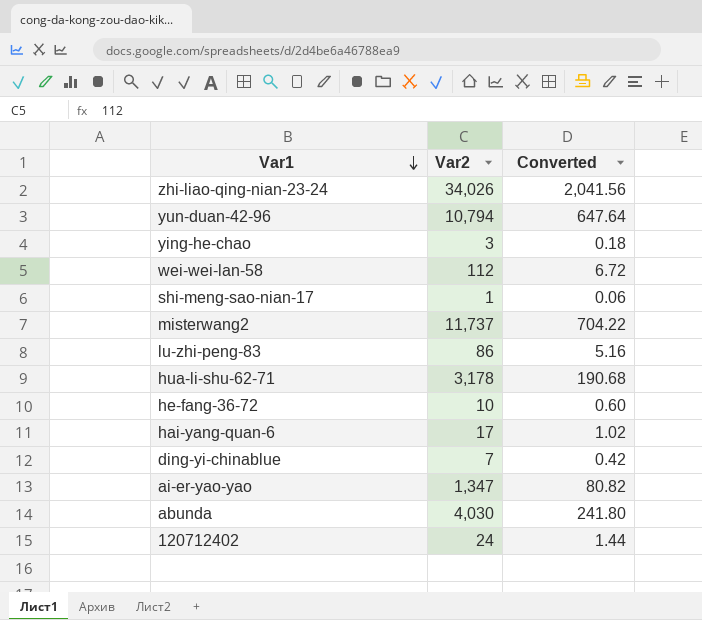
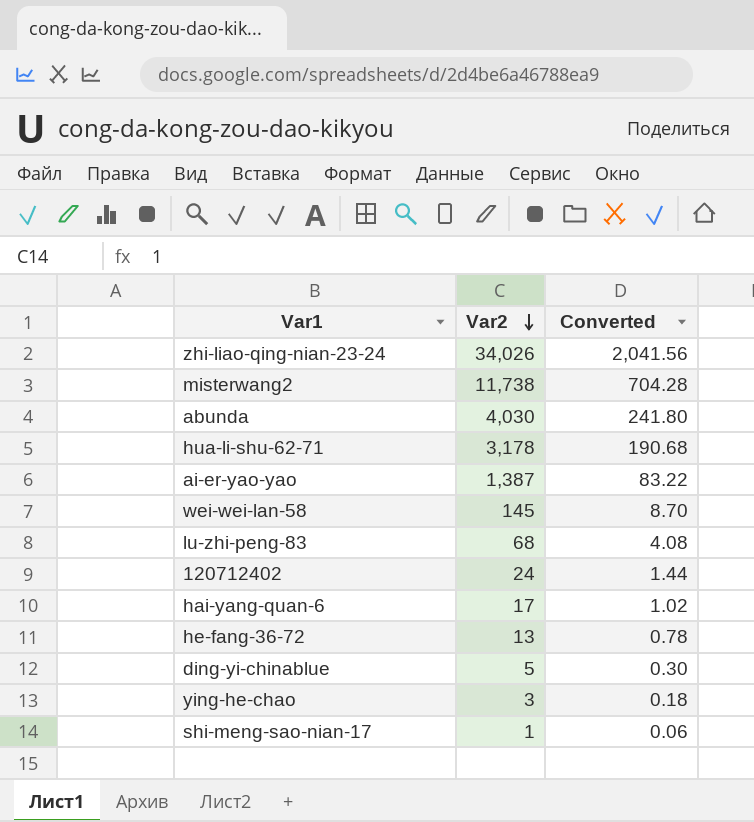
row order: Var1 descending -> Var2 descending
row yun-duan-42-96: 10,794 | 647.64 -> none
misterwang2 | Var2: 11,737 -> 11,738
misterwang2 | Converted: 704.22 -> 704.28
ai-er-yao-yao | Var2: 1,347 -> 1,387
ai-er-yao-yao | Converted: 80.82 -> 83.22
wei-wei-lan-58 | Var2: 112 -> 145
wei-wei-lan-58 | Converted: 6.72 -> 8.70
lu-zhi-peng-83 | Var2: 86 -> 68
lu-zhi-peng-83 | Converted: 5.16 -> 4.08
he-fang-36-72 | Var2: 10 -> 13
he-fang-36-72 | Converted: 0.60 -> 0.78
ding-yi-chinablue | Var2: 7 -> 5
ding-yi-chinablue | Converted: 0.42 -> 0.30

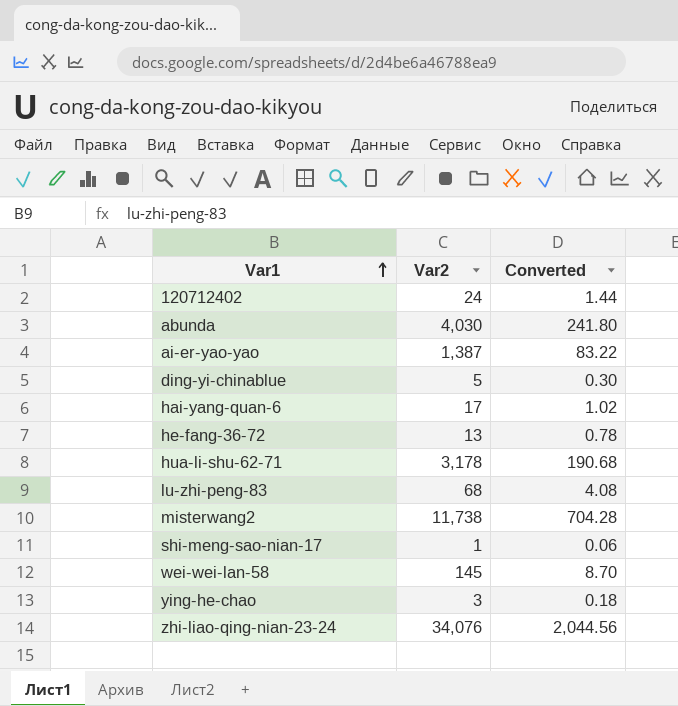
row order: Var2 descending -> Var1 ascending
zhi-liao-qing-nian-23-24 | Var2: 34,026 -> 34,076
zhi-liao-qing-nian-23-24 | Converted: 2,041.56 -> 2,044.56

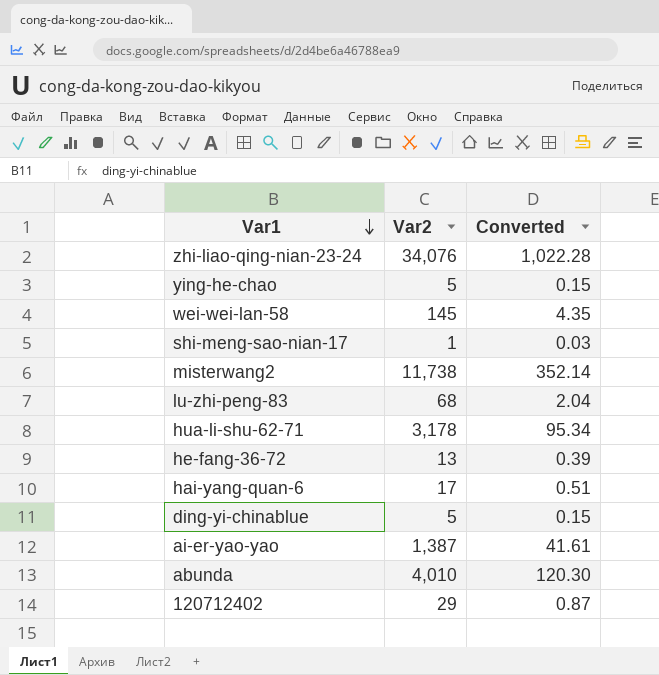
row order: Var1 ascending -> Var1 descending
column Converted | formula: [Var2] * 0.06 -> [Var2] * 0.03
ying-he-chao | Var2: 3 -> 5
abunda | Var2: 4,030 -> 4,010
120712402 | Var2: 24 -> 29

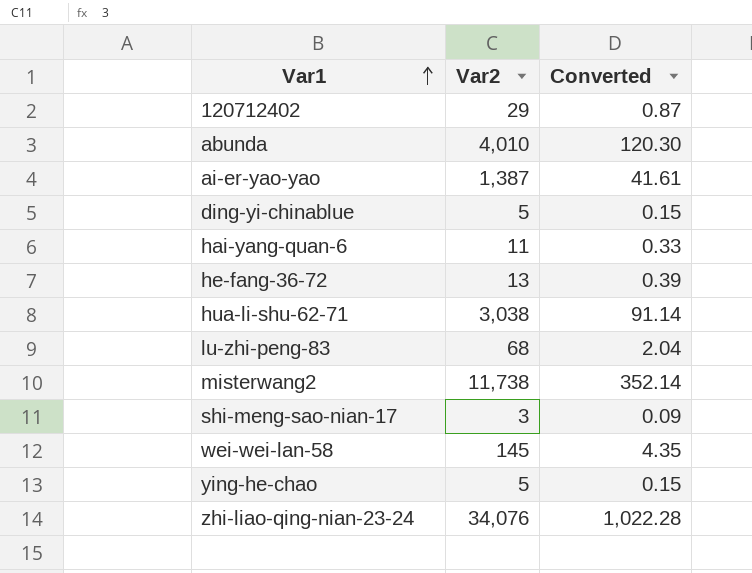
row order: Var1 descending -> Var1 ascending
hai-yang-quan-6 | Var2: 17 -> 11
hai-yang-quan-6 | Converted: 0.51 -> 0.33
hua-li-shu-62-71 | Var2: 3,178 -> 3,038
hua-li-shu-62-71 | Converted: 95.34 -> 91.14
shi-meng-sao-nian-17 | Var2: 1 -> 3
shi-meng-sao-nian-17 | Converted: 0.03 -> 0.09

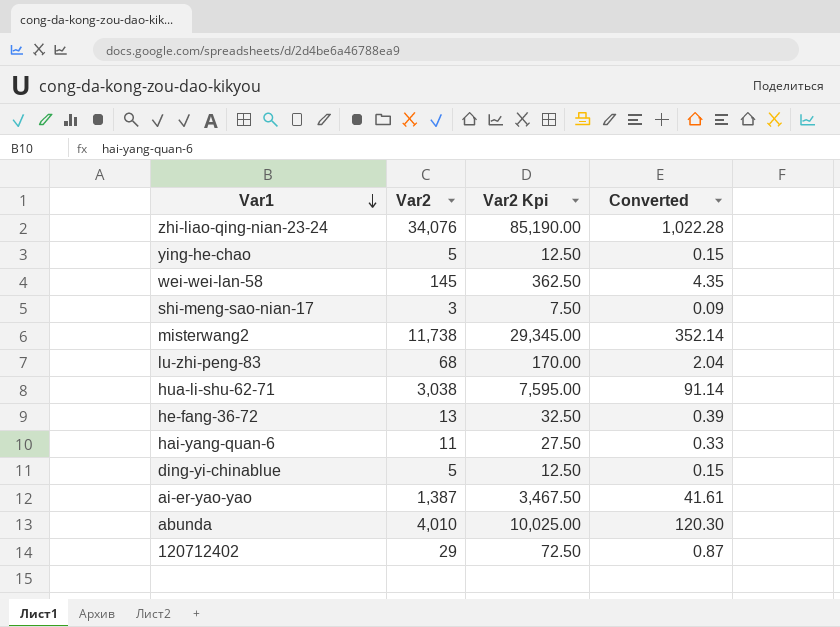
row order: Var1 ascending -> Var1 descending
column Var2 Kpi | formula: none -> [Var2] * 2.5

